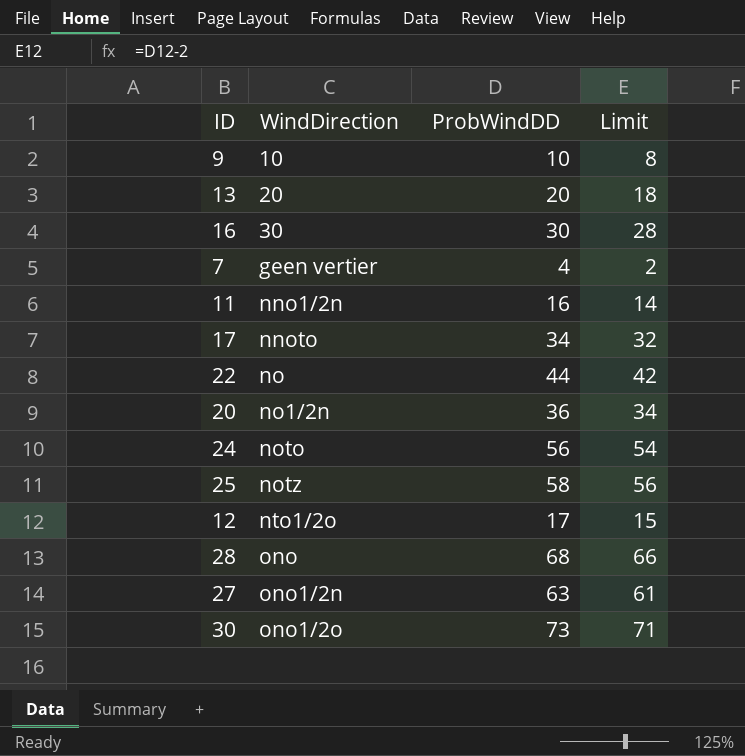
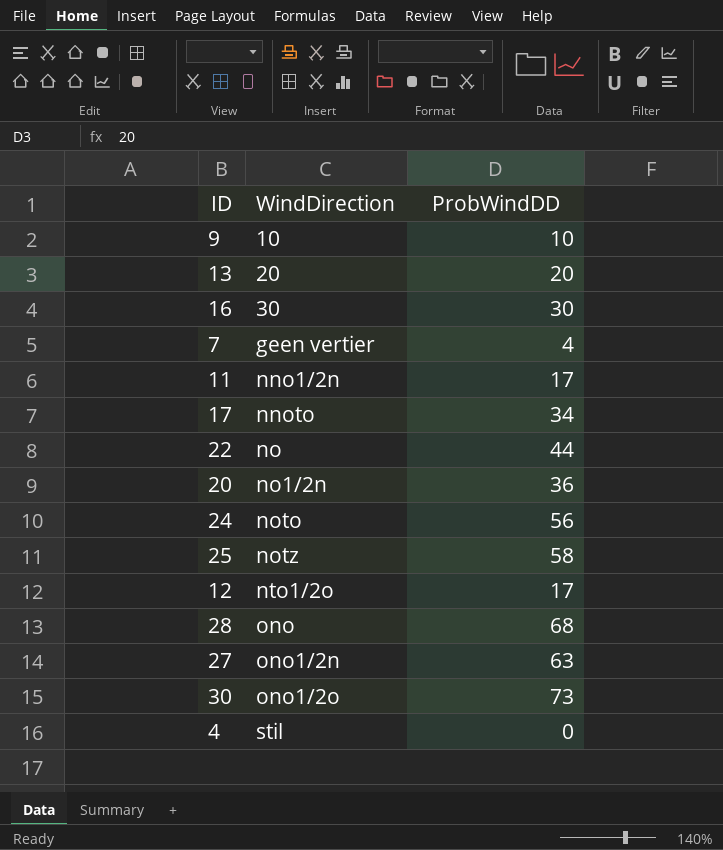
column Limit | formula: [ProbWindDD] - 2 -> none
11 | ProbWindDD: 16 -> 17
row 4: none -> stil | 0

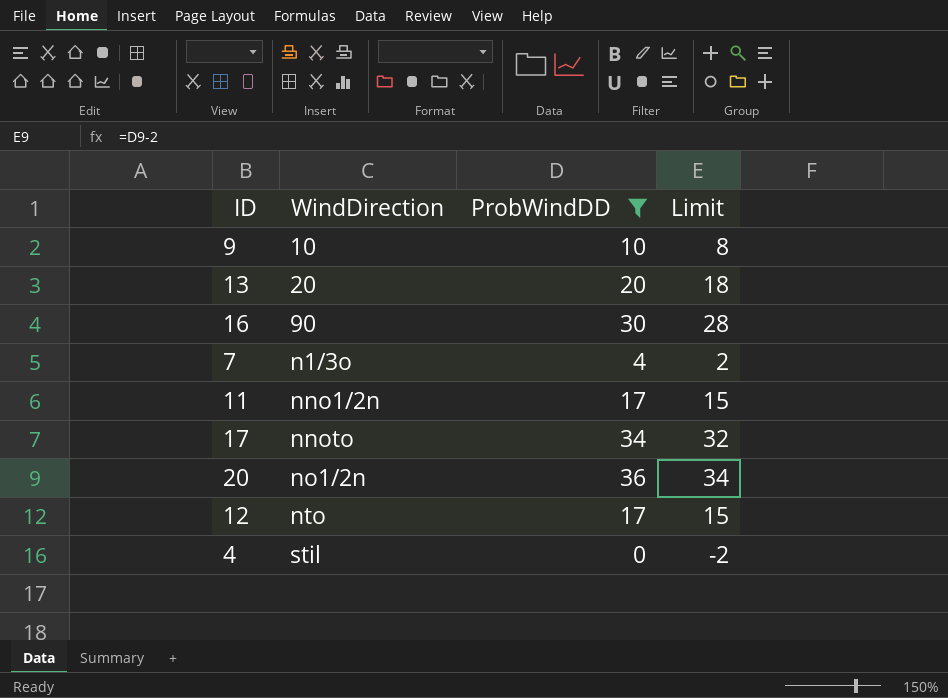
filter: none -> ProbWindDD <= 36
column Limit | formula: none -> [ProbWindDD] - 2
16 | WindDirection: 30 -> 90
7 | WindDirection: geen vertier -> n1/3o
12 | WindDirection: nto1/2o -> nto

